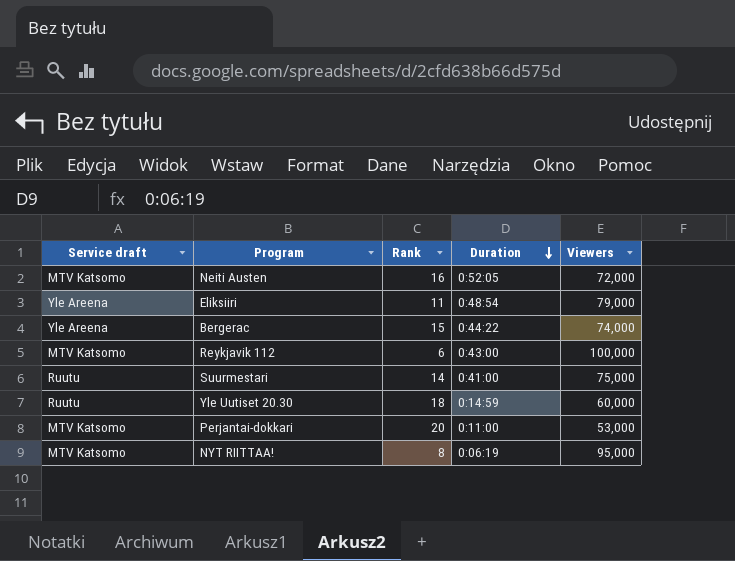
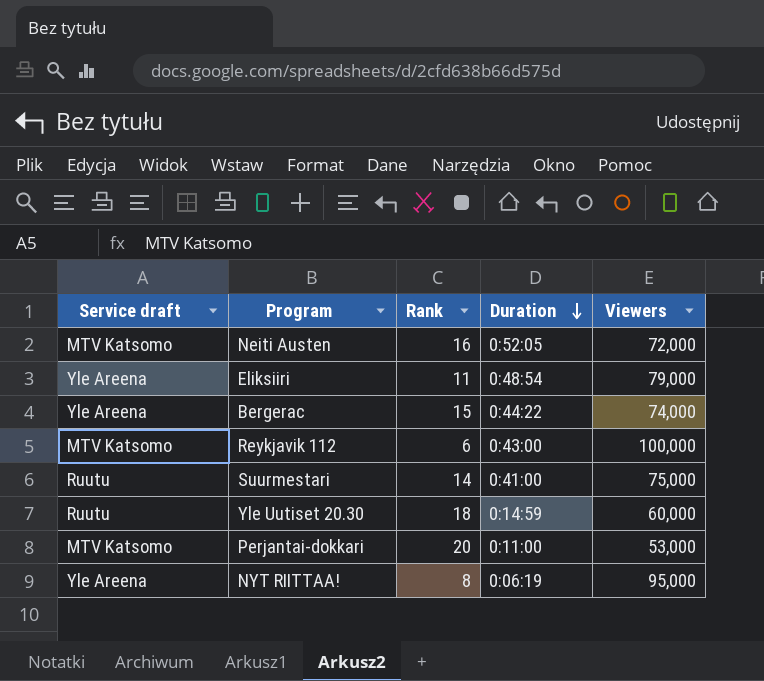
NYT RIITTAA! | Service draft: MTV Katsomo -> Yle Areena

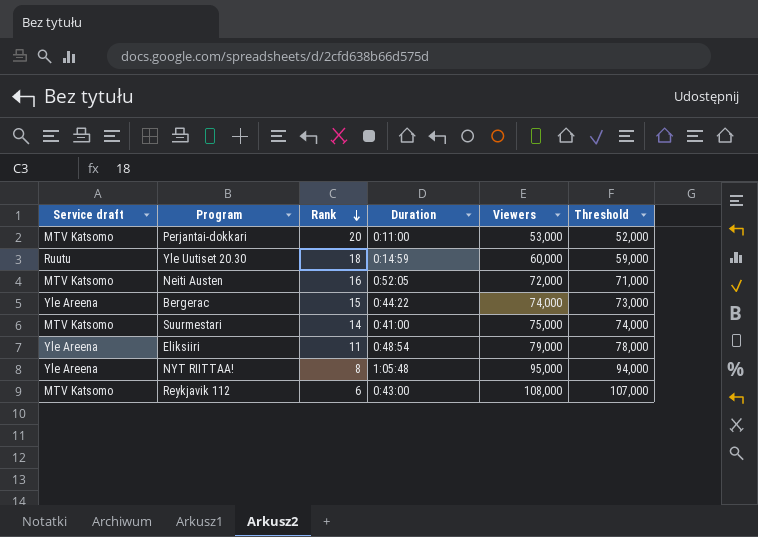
row order: Duration descending -> Rank descending
column Threshold | formula: none -> [Viewers] - 1000
Suurmestari | Service draft: Ruutu -> MTV Katsomo
NYT RIITTAA! | Duration: 0:06:19 -> 1:05:48
Reykjavik 112 | Viewers: 100,000 -> 108,000

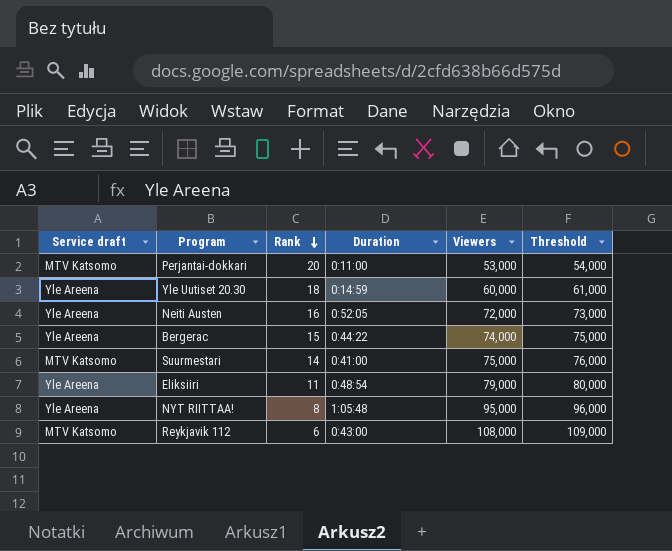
column Threshold | formula: [Viewers] - 1000 -> [Viewers] + 1000
Yle Uutiset 20.30 | Service draft: Ruutu -> Yle Areena
Neiti Austen | Service draft: MTV Katsomo -> Yle Areena

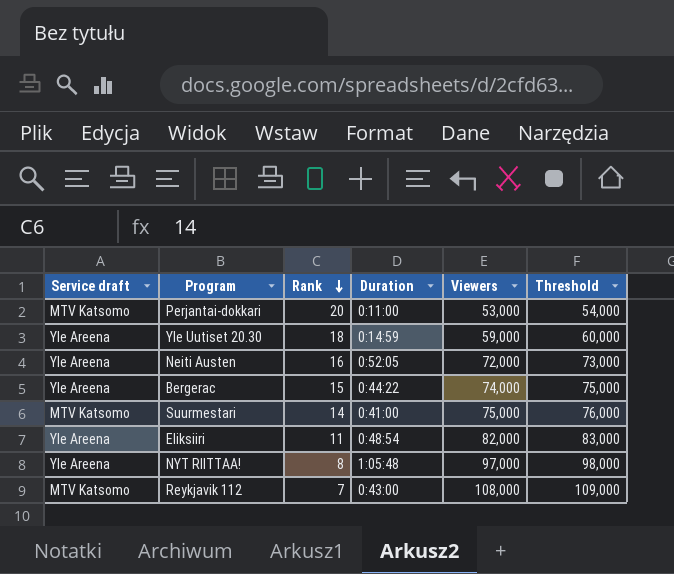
Yle Uutiset 20.30 | Viewers: 60,000 -> 59,000
Yle Uutiset 20.30 | Threshold: 61,000 -> 60,000
Eliksiiri | Viewers: 79,000 -> 82,000
Eliksiiri | Threshold: 80,000 -> 83,000
NYT RIITTAA! | Viewers: 95,000 -> 97,000
NYT RIITTAA! | Threshold: 96,000 -> 98,000
Reykjavik 112 | Rank: 6 -> 7

